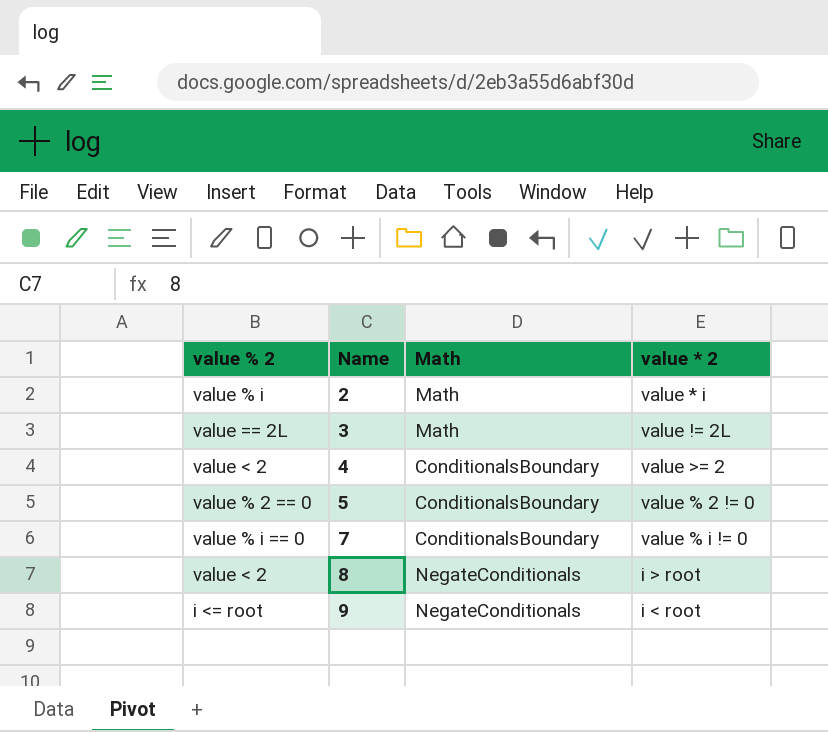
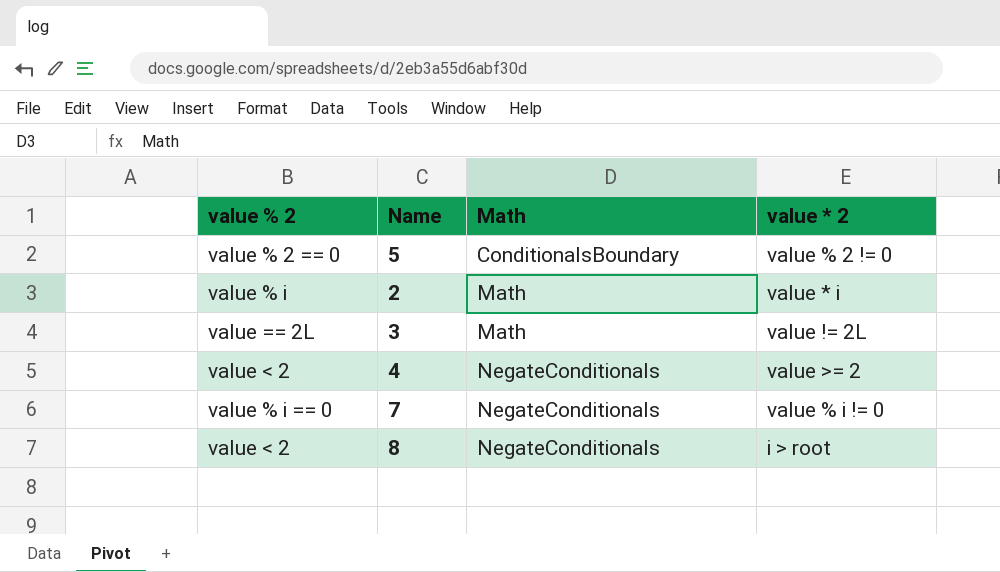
row order: Name ascending -> Math ascending
row 9: i <= root | NegateConditionals | i < root -> none
4 | Math: ConditionalsBoundary -> NegateConditionals
7 | Math: ConditionalsBoundary -> NegateConditionals

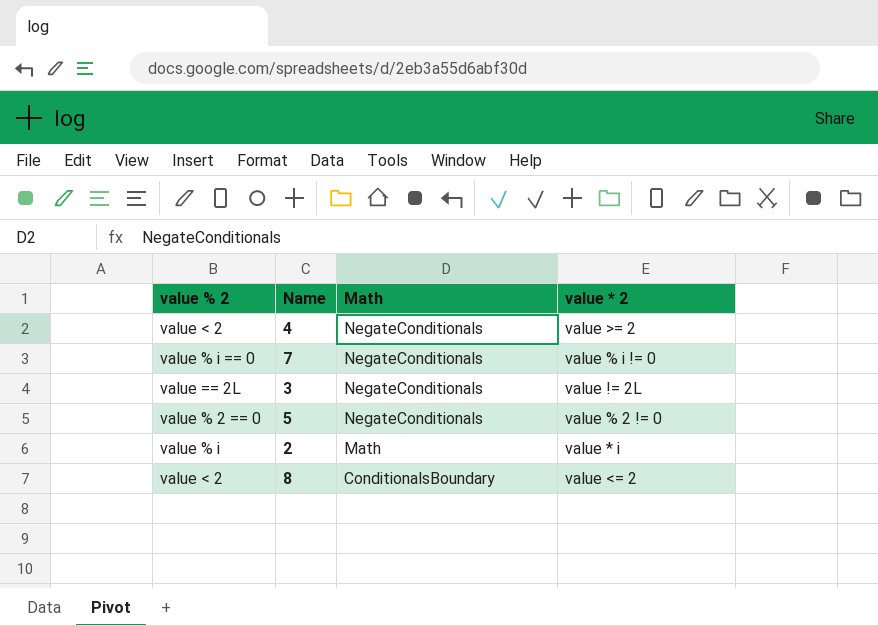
row order: Math ascending -> Math descending
3 | Math: Math -> NegateConditionals
5 | Math: ConditionalsBoundary -> NegateConditionals
8 | Math: NegateConditionals -> ConditionalsBoundary
8 | value * 2: i > root -> value <= 2

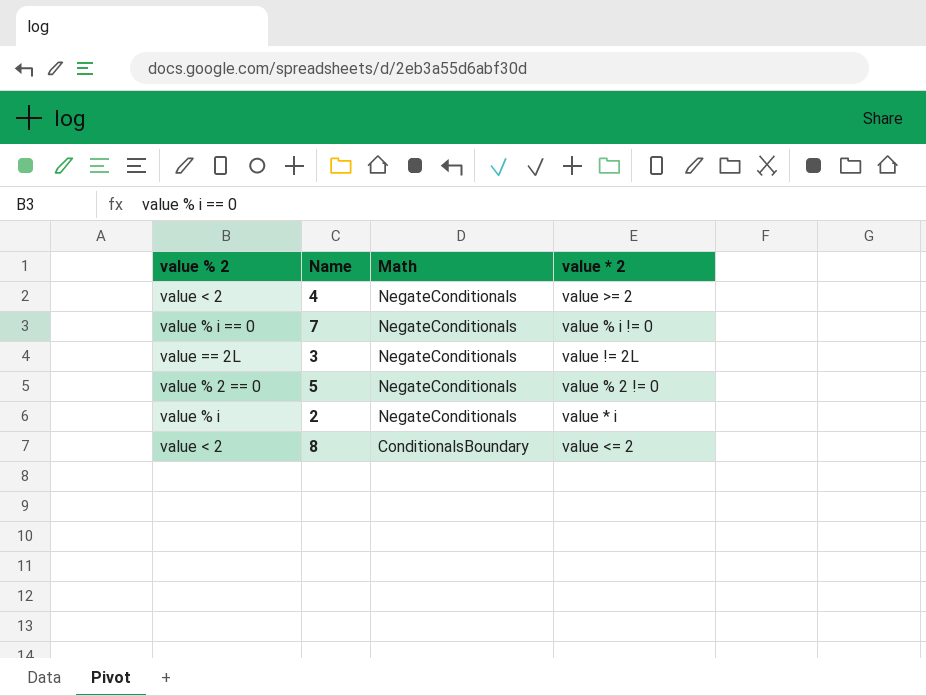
2 | Math: Math -> NegateConditionals

